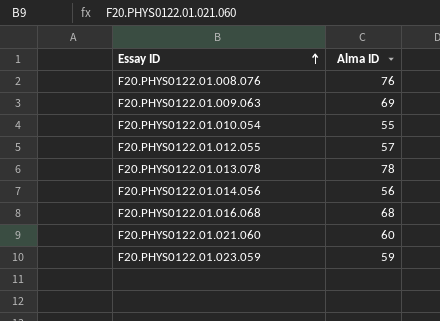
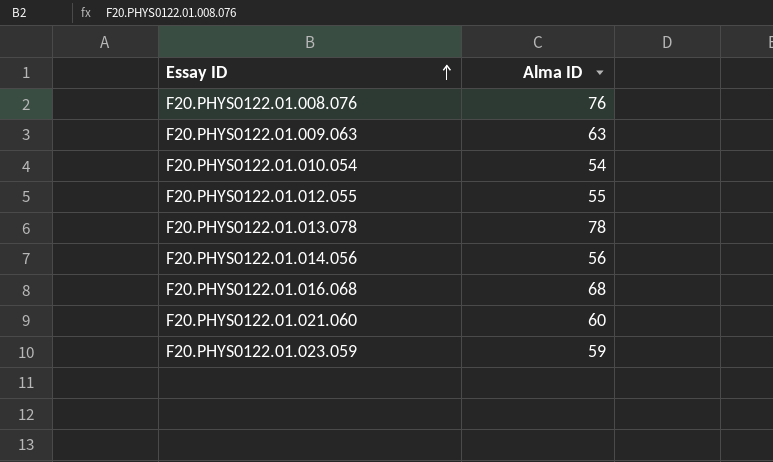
F20.PHYS0122.01.009.063 | Alma ID: 69 -> 63
F20.PHYS0122.01.010.054 | Alma ID: 55 -> 54
F20.PHYS0122.01.012.055 | Alma ID: 57 -> 55

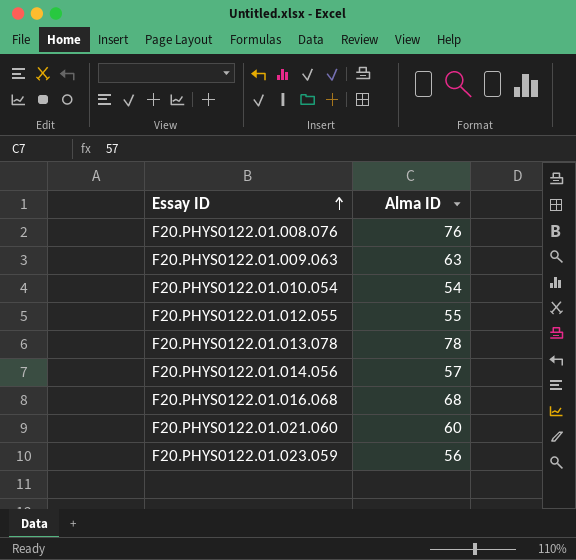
F20.PHYS0122.01.014.056 | Alma ID: 56 -> 57
F20.PHYS0122.01.023.059 | Alma ID: 59 -> 56

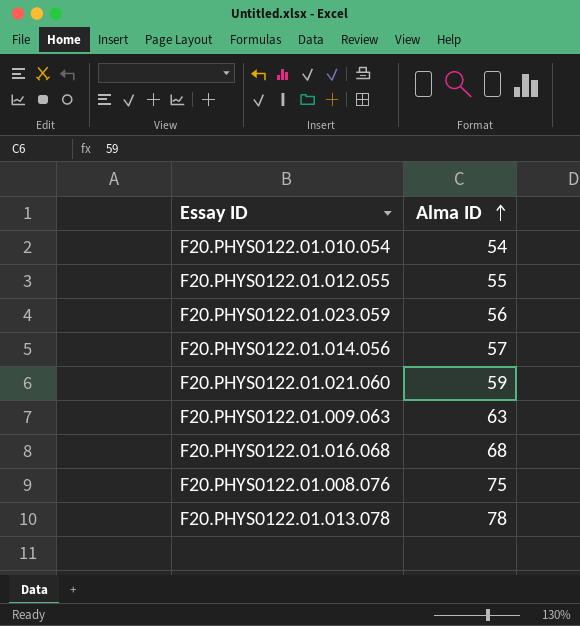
row order: Essay ID ascending -> Alma ID ascending
F20.PHYS0122.01.021.060 | Alma ID: 60 -> 59
F20.PHYS0122.01.008.076 | Alma ID: 76 -> 75

